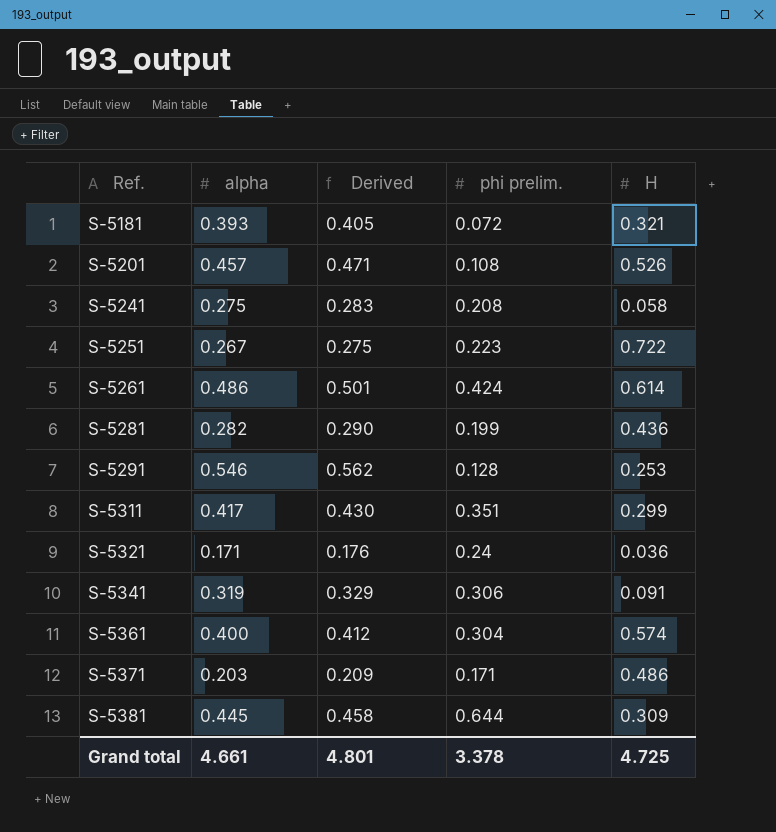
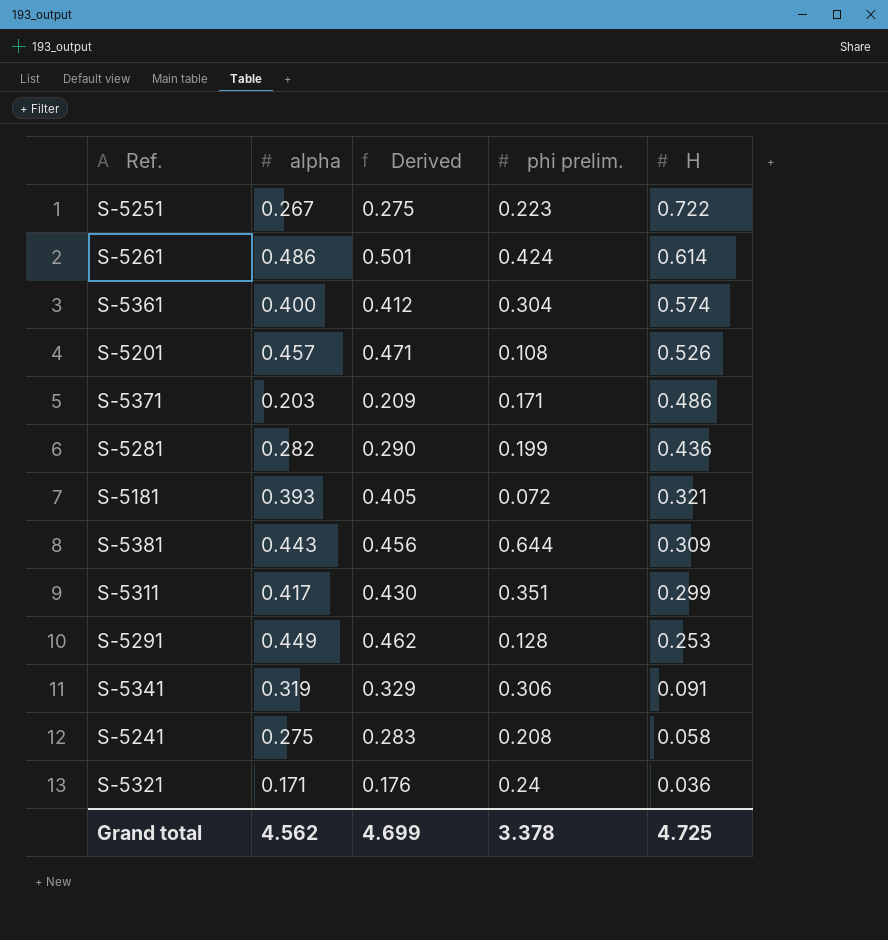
row order: Ref. ascending -> H descending
S-5381 | alpha: 0.445 -> 0.443
S-5381 | Derived: 0.458 -> 0.456
S-5291 | alpha: 0.546 -> 0.449
S-5291 | Derived: 0.562 -> 0.462
Grand total | alpha: 4.661 -> 4.562
Grand total | Derived: 4.801 -> 4.699

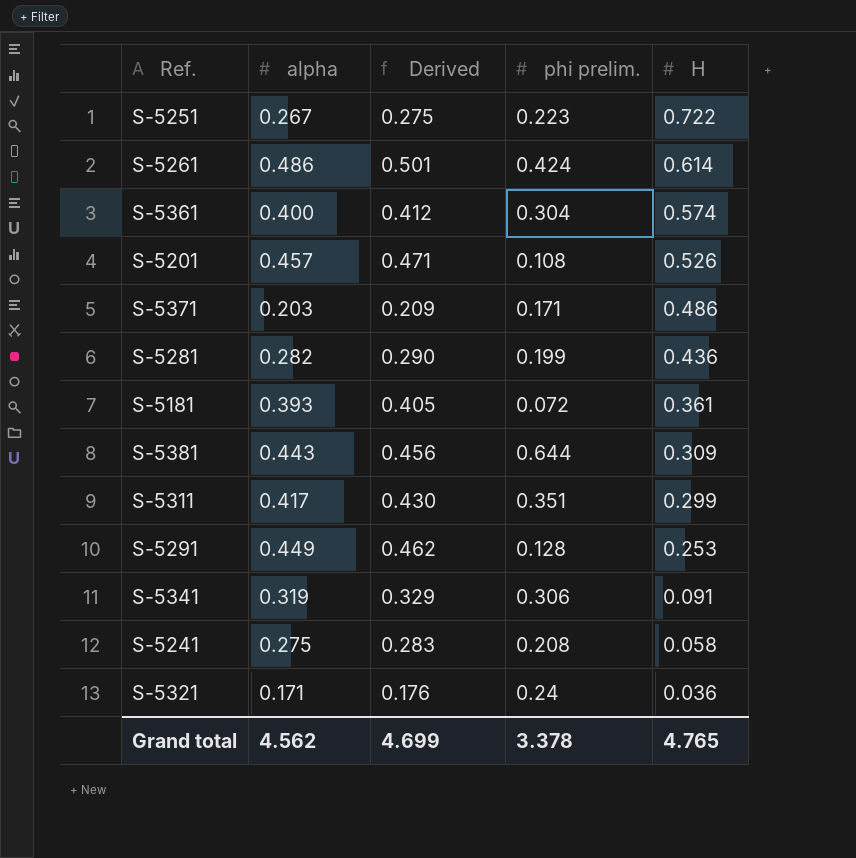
S-5181 | H: 0.321 -> 0.361
Grand total | H: 4.725 -> 4.765

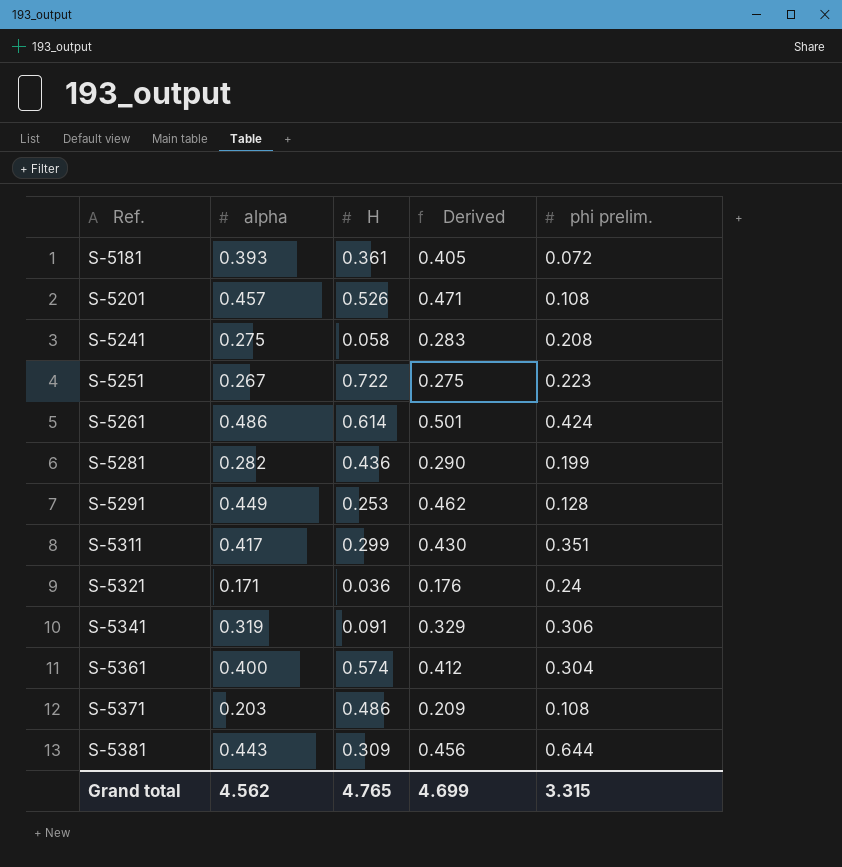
row order: H descending -> Ref. ascending
column H | position: 5 -> 3
S-5371 | phi prelim.: 0.171 -> 0.108
Grand total | phi prelim.: 3.378 -> 3.315

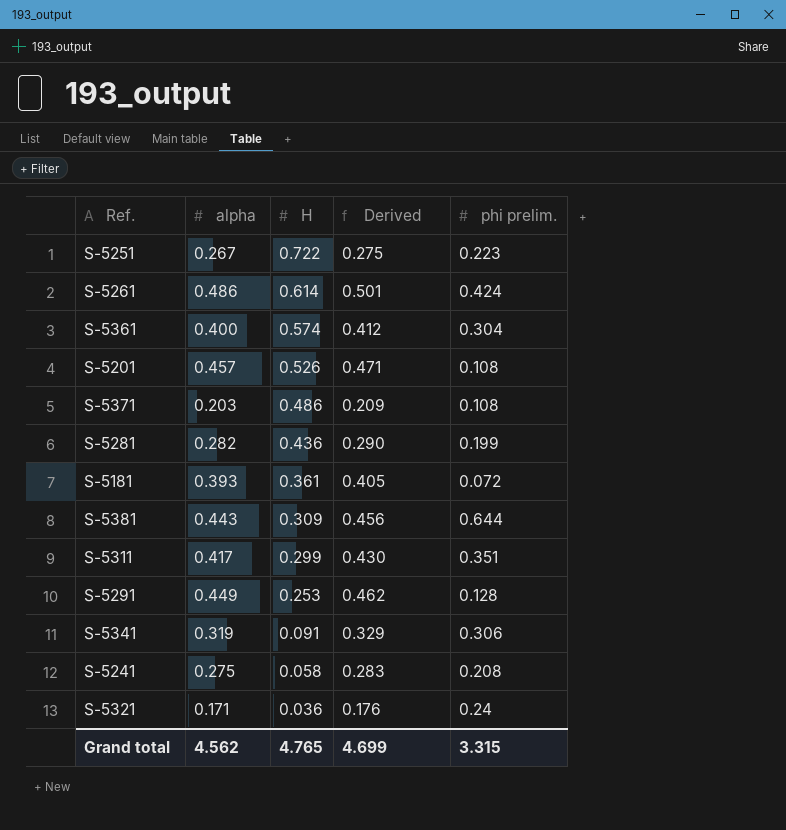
row order: Ref. ascending -> H descending

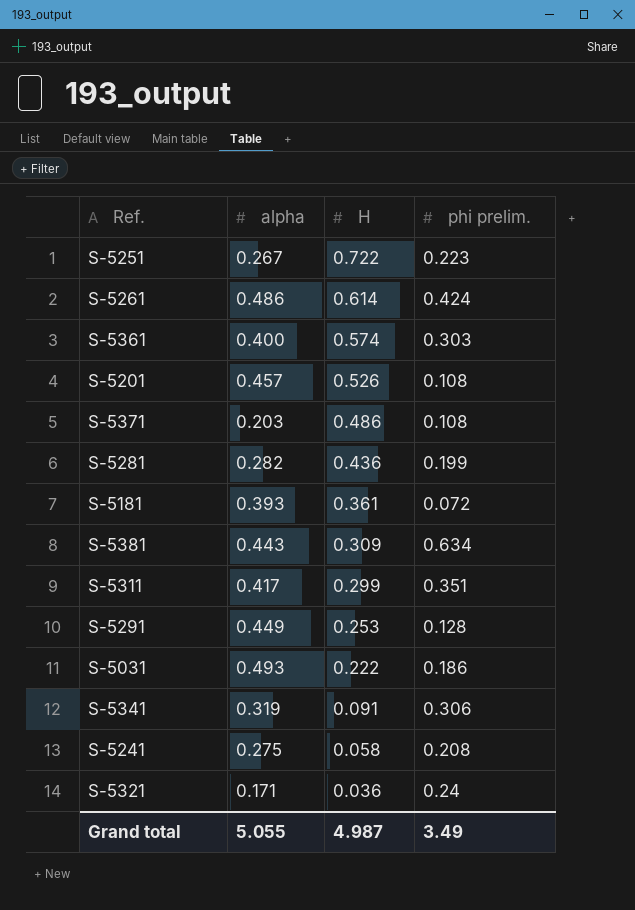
column Derived | formula: [alpha] * 1.03 -> none
S-5361 | phi prelim.: 0.304 -> 0.303
S-5381 | phi prelim.: 0.644 -> 0.634
row S-5031: none -> 0.493 | 0.222 | 0.186
Grand total | alpha: 4.562 -> 5.055
Grand total | H: 4.765 -> 4.987
Grand total | phi prelim.: 3.315 -> 3.49

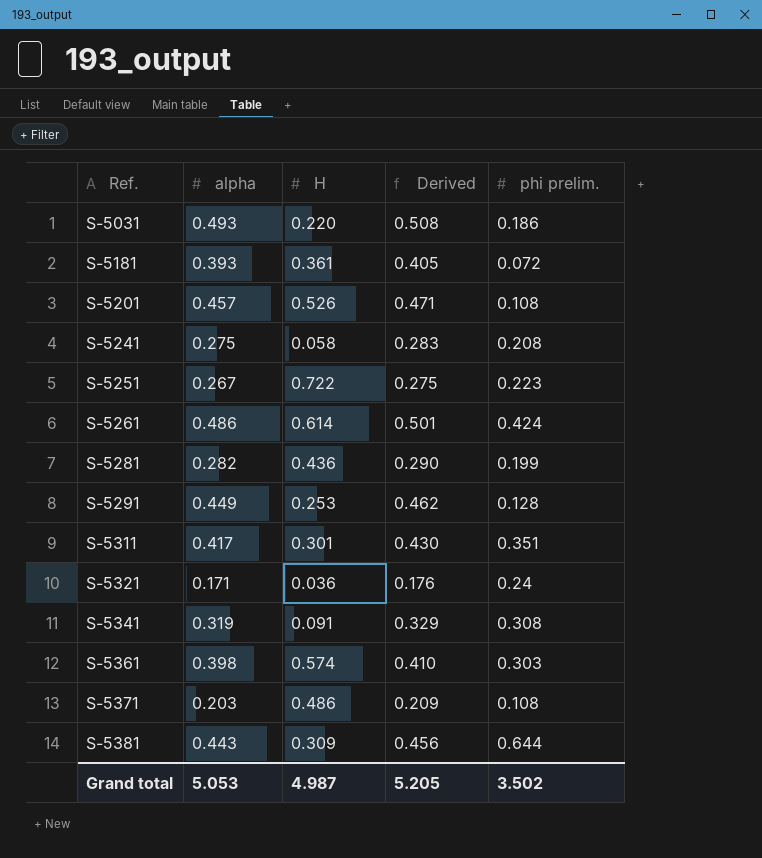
row order: H descending -> Ref. ascending
column Derived | formula: none -> [alpha] * 1.03
S-5031 | H: 0.222 -> 0.220
S-5311 | H: 0.299 -> 0.301
S-5341 | phi prelim.: 0.306 -> 0.308
S-5361 | alpha: 0.400 -> 0.398
S-5381 | phi prelim.: 0.634 -> 0.644
Grand total | alpha: 5.055 -> 5.053
Grand total | phi prelim.: 3.49 -> 3.502

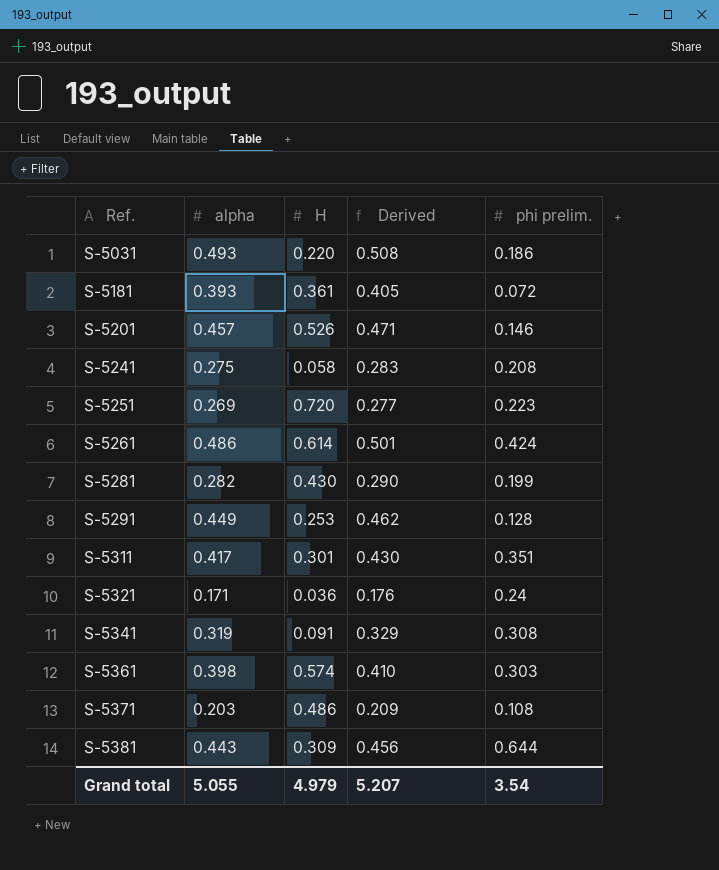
S-5201 | phi prelim.: 0.108 -> 0.146
S-5251 | alpha: 0.267 -> 0.269
S-5251 | H: 0.722 -> 0.720
S-5251 | Derived: 0.275 -> 0.277
S-5281 | H: 0.436 -> 0.430
Grand total | alpha: 5.053 -> 5.055
Grand total | H: 4.987 -> 4.979
Grand total | Derived: 5.205 -> 5.207
Grand total | phi prelim.: 3.502 -> 3.54

